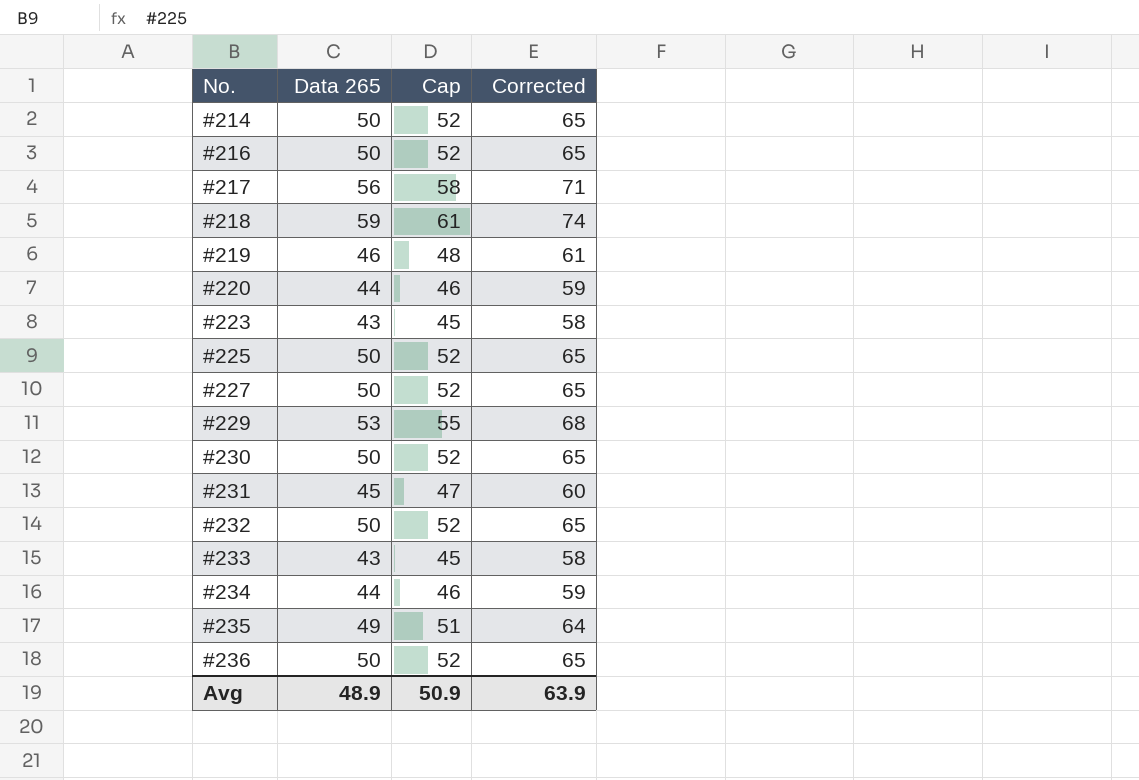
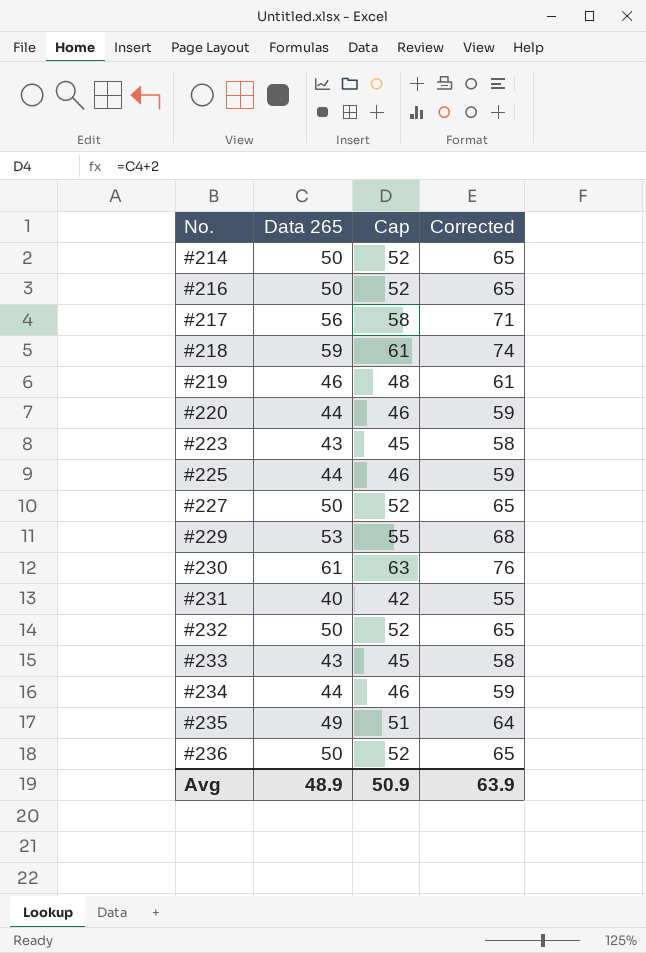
#225 | Data 265: 50 -> 44
#225 | Cap: 52 -> 46
#225 | Corrected: 65 -> 59
#230 | Data 265: 50 -> 61
#230 | Cap: 52 -> 63
#230 | Corrected: 65 -> 76
#231 | Data 265: 45 -> 40
#231 | Cap: 47 -> 42
#231 | Corrected: 60 -> 55

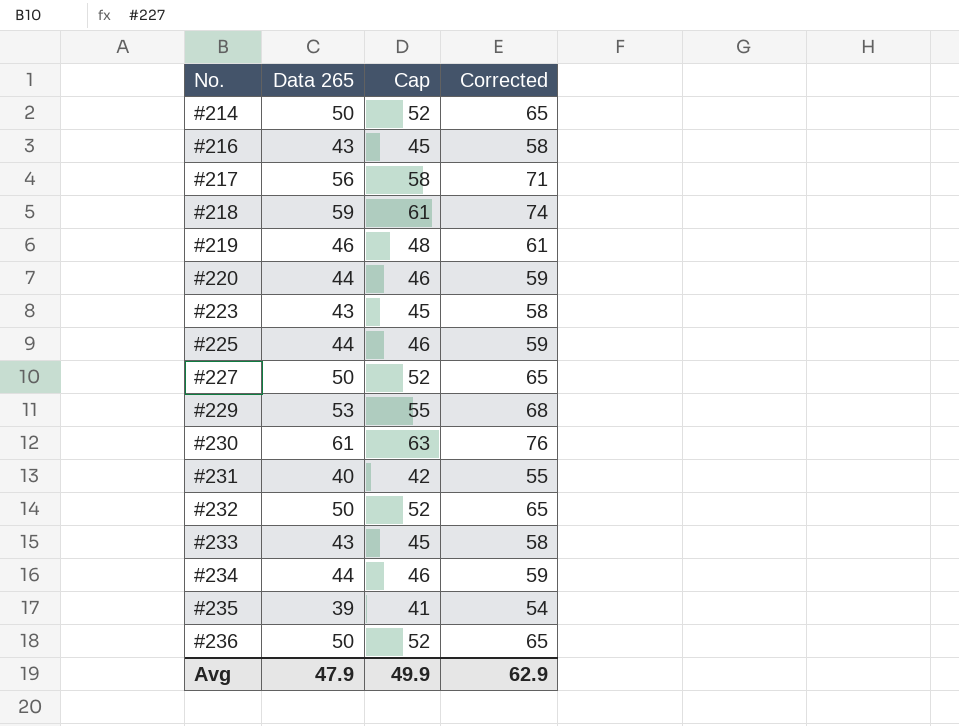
#216 | Data 265: 50 -> 43
#216 | Cap: 52 -> 45
#216 | Corrected: 65 -> 58
#235 | Data 265: 49 -> 39
#235 | Cap: 51 -> 41
#235 | Corrected: 64 -> 54
Avg | Data 265: 48.9 -> 47.9
Avg | Cap: 50.9 -> 49.9
Avg | Corrected: 63.9 -> 62.9

